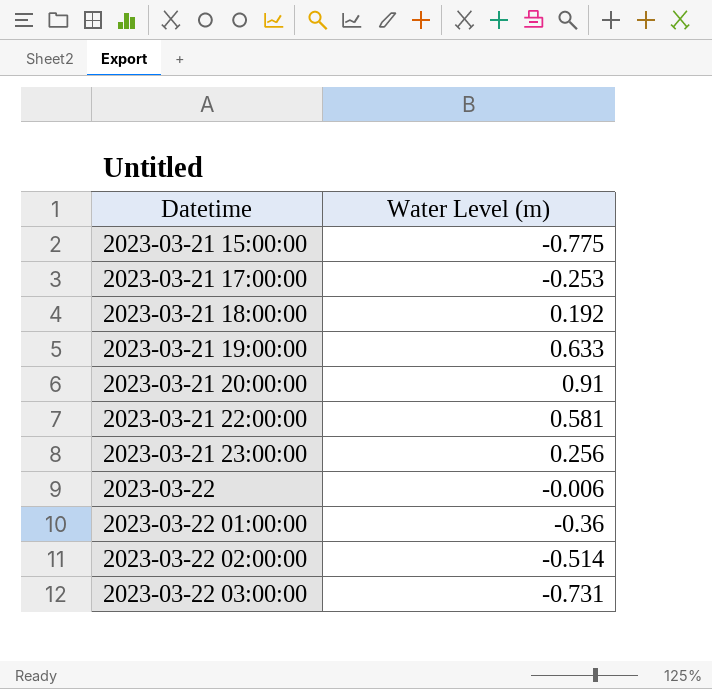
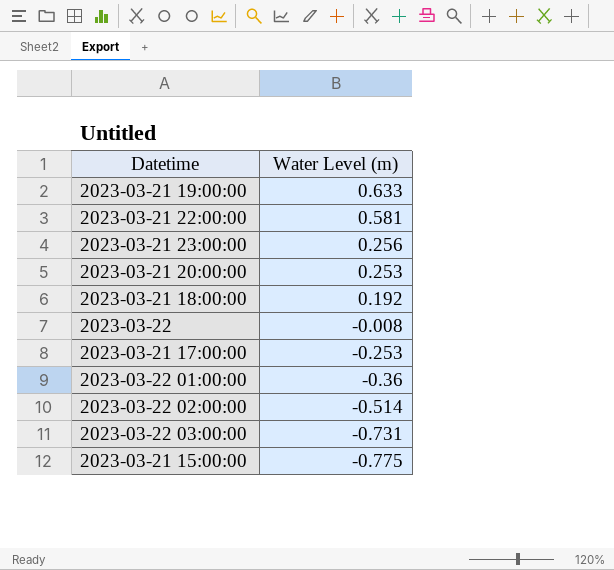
row order: Datetime ascending -> Water Level (m) descending
2023-03-21 20:00:00 | Water Level (m): 0.91 -> 0.253
2023-03-22 | Water Level (m): -0.006 -> -0.008

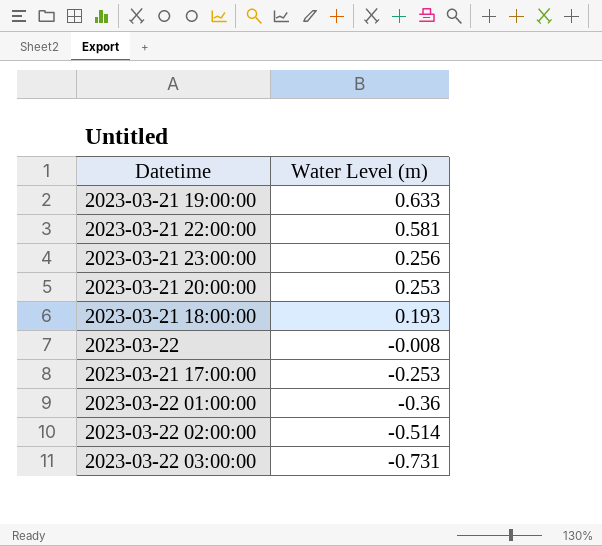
row 2023-03-21 15:00:00: -0.775 -> none
2023-03-21 18:00:00 | Water Level (m): 0.192 -> 0.193

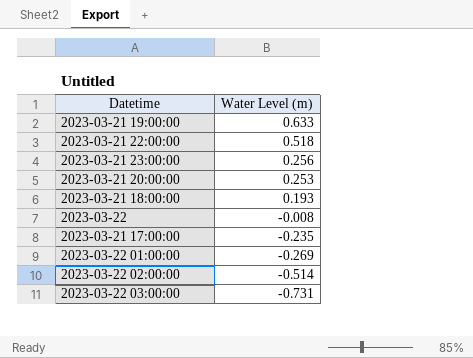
2023-03-21 22:00:00 | Water Level (m): 0.581 -> 0.518
2023-03-21 17:00:00 | Water Level (m): -0.253 -> -0.235
2023-03-22 01:00:00 | Water Level (m): -0.36 -> -0.269

